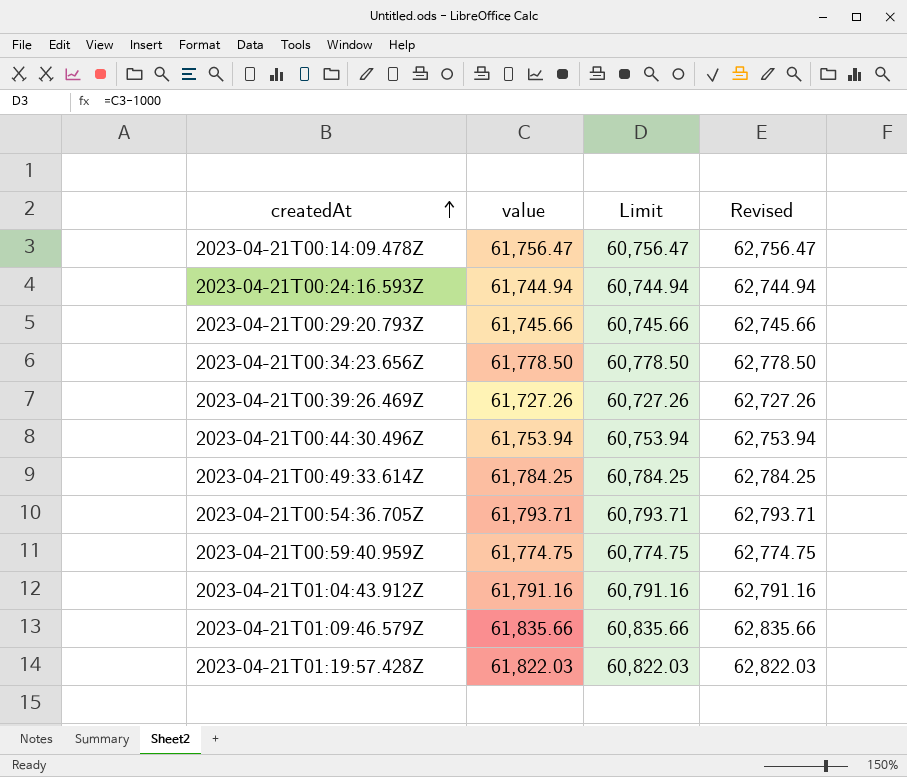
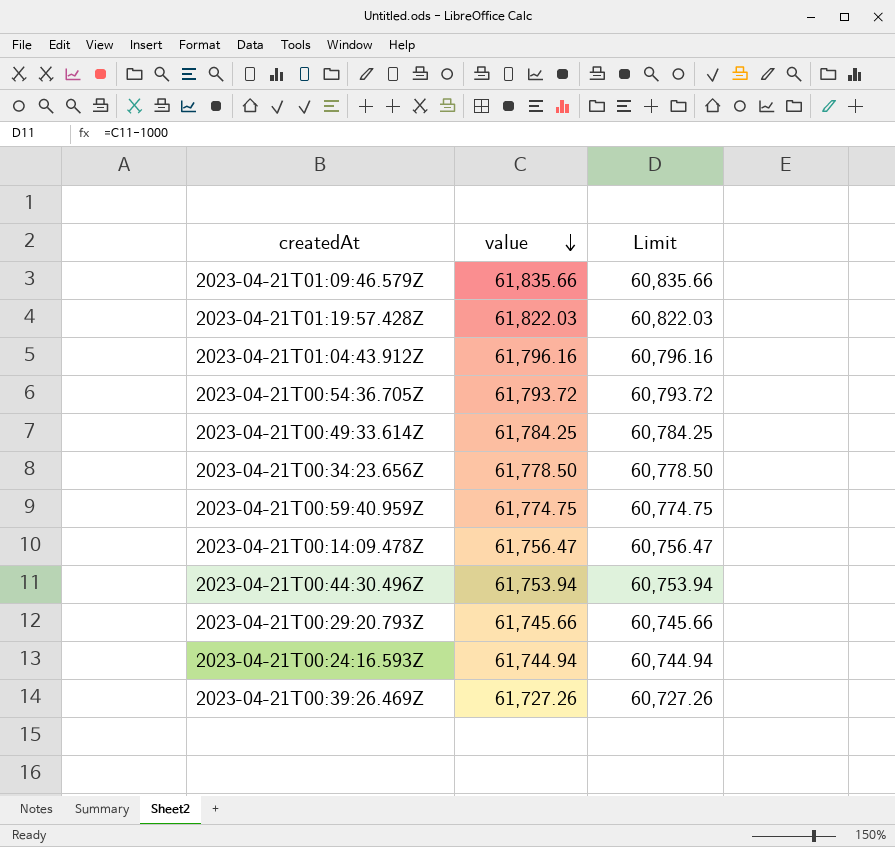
row order: createdAt ascending -> value descending
column Revised | formula: [value] + 1000 -> none
2023-04-21T01:04:43.912Z | value: 61,791.16 -> 61,796.16
2023-04-21T01:04:43.912Z | Limit: 60,791.16 -> 60,796.16
2023-04-21T00:54:36.705Z | value: 61,793.71 -> 61,793.72
2023-04-21T00:54:36.705Z | Limit: 60,793.71 -> 60,793.72

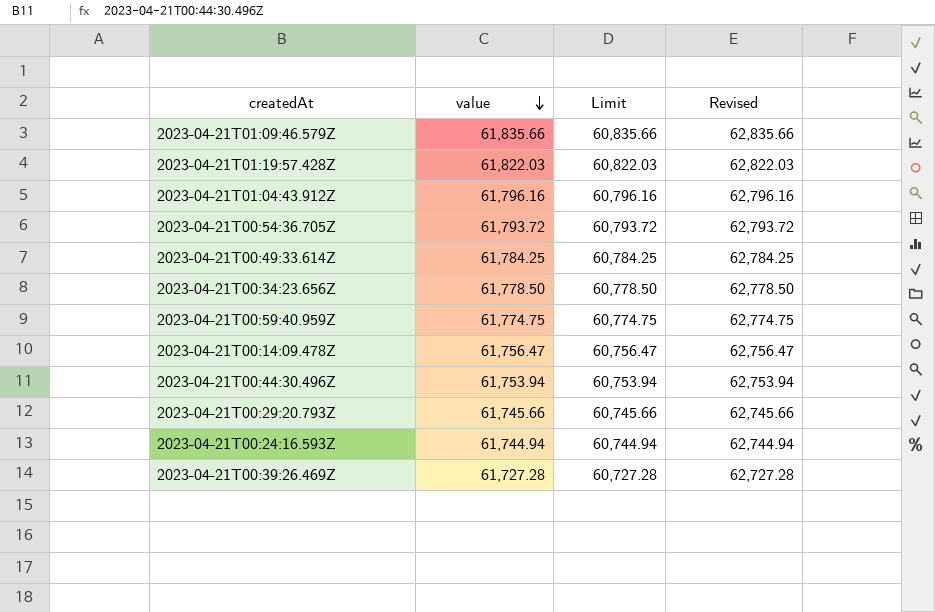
column Revised | formula: none -> [value] + 1000
2023-04-21T00:39:26.469Z | value: 61,727.26 -> 61,727.28
2023-04-21T00:39:26.469Z | Limit: 60,727.26 -> 60,727.28

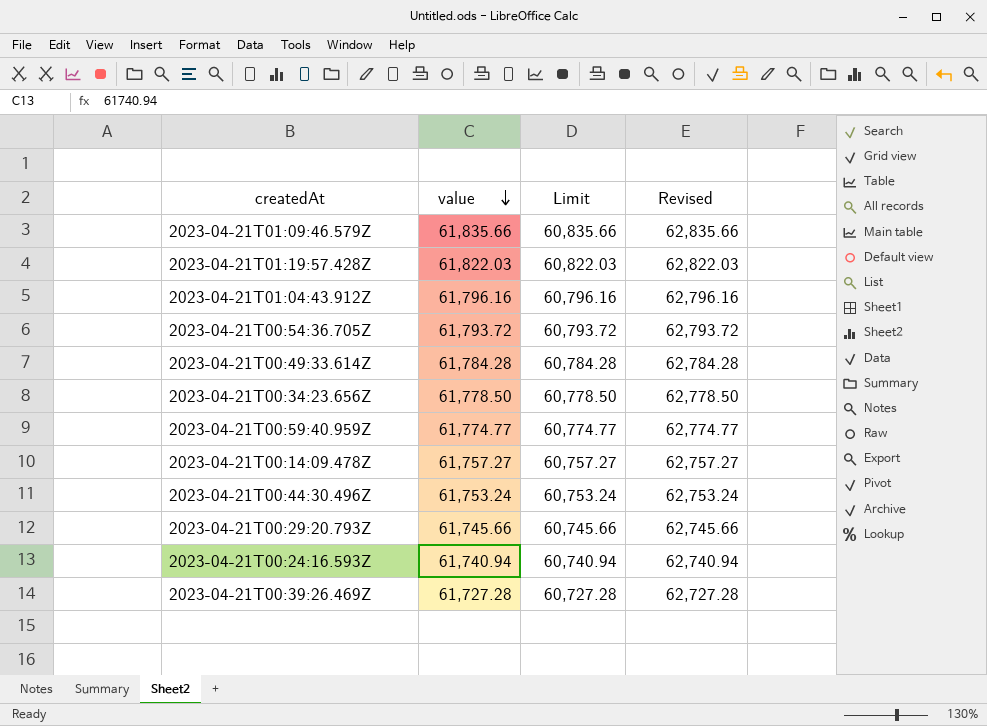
2023-04-21T00:49:33.614Z | value: 61,784.25 -> 61,784.28
2023-04-21T00:49:33.614Z | Limit: 60,784.25 -> 60,784.28
2023-04-21T00:49:33.614Z | Revised: 62,784.25 -> 62,784.28
2023-04-21T00:59:40.959Z | value: 61,774.75 -> 61,774.77
2023-04-21T00:59:40.959Z | Limit: 60,774.75 -> 60,774.77
2023-04-21T00:59:40.959Z | Revised: 62,774.75 -> 62,774.77
2023-04-21T00:14:09.478Z | value: 61,756.47 -> 61,757.27
2023-04-21T00:14:09.478Z | Limit: 60,756.47 -> 60,757.27
2023-04-21T00:14:09.478Z | Revised: 62,756.47 -> 62,757.27
2023-04-21T00:44:30.496Z | value: 61,753.94 -> 61,753.24
2023-04-21T00:44:30.496Z | Limit: 60,753.94 -> 60,753.24
2023-04-21T00:44:30.496Z | Revised: 62,753.94 -> 62,753.24
2023-04-21T00:24:16.593Z | value: 61,744.94 -> 61,740.94
2023-04-21T00:24:16.593Z | Limit: 60,744.94 -> 60,740.94
2023-04-21T00:24:16.593Z | Revised: 62,744.94 -> 62,740.94

